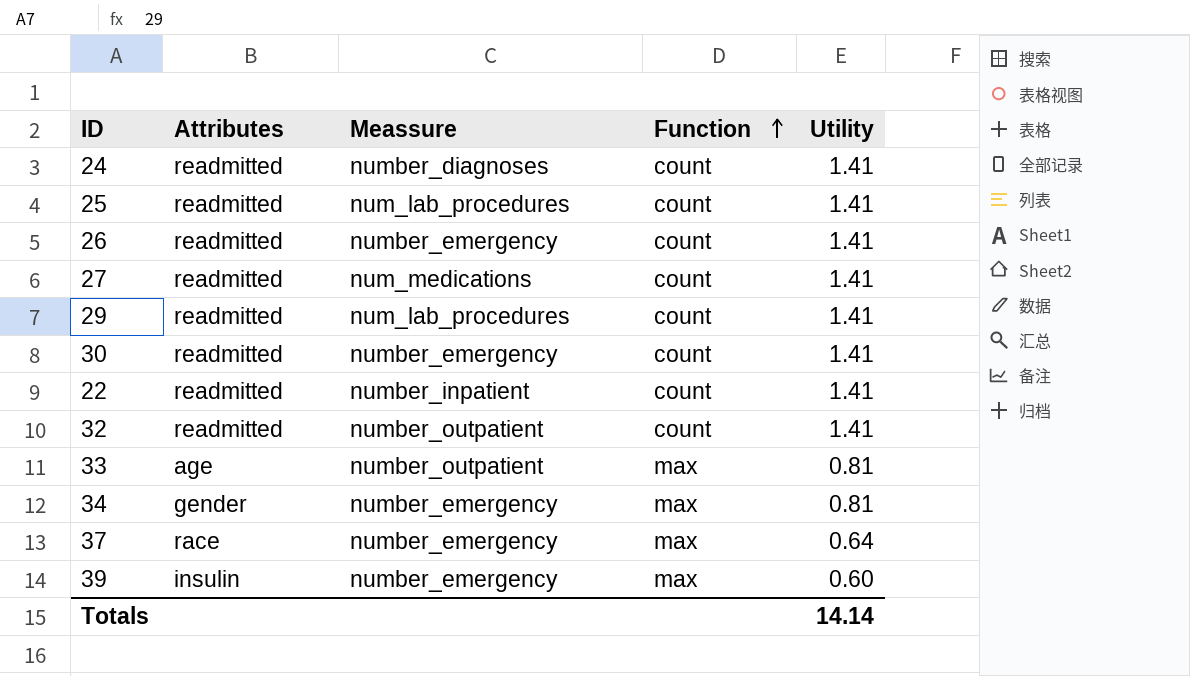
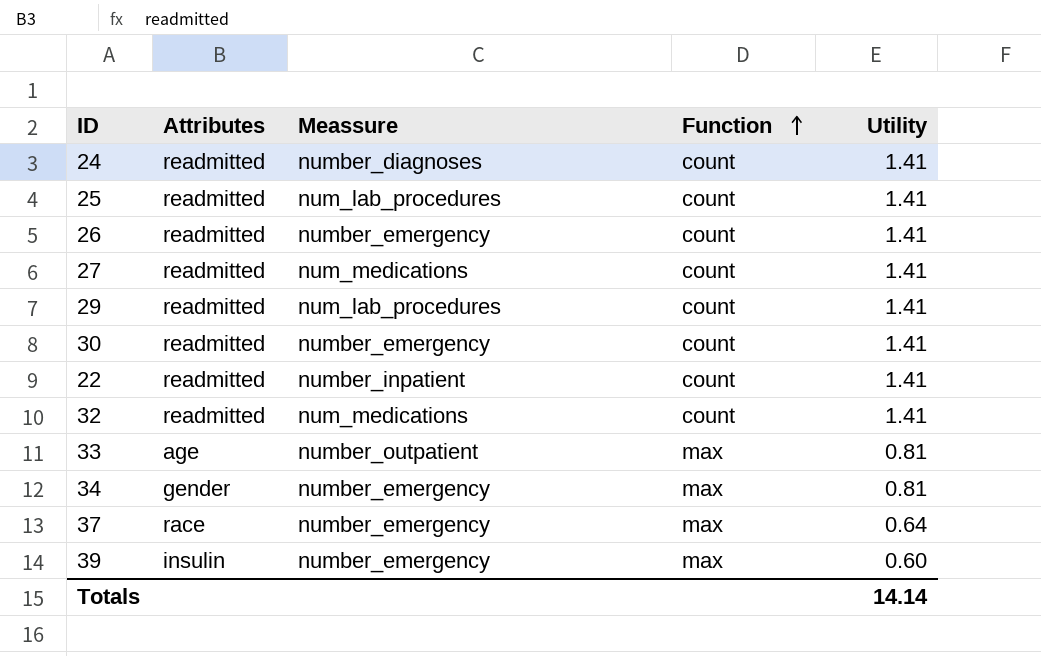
32 | Meassure: number_outpatient -> num_medications

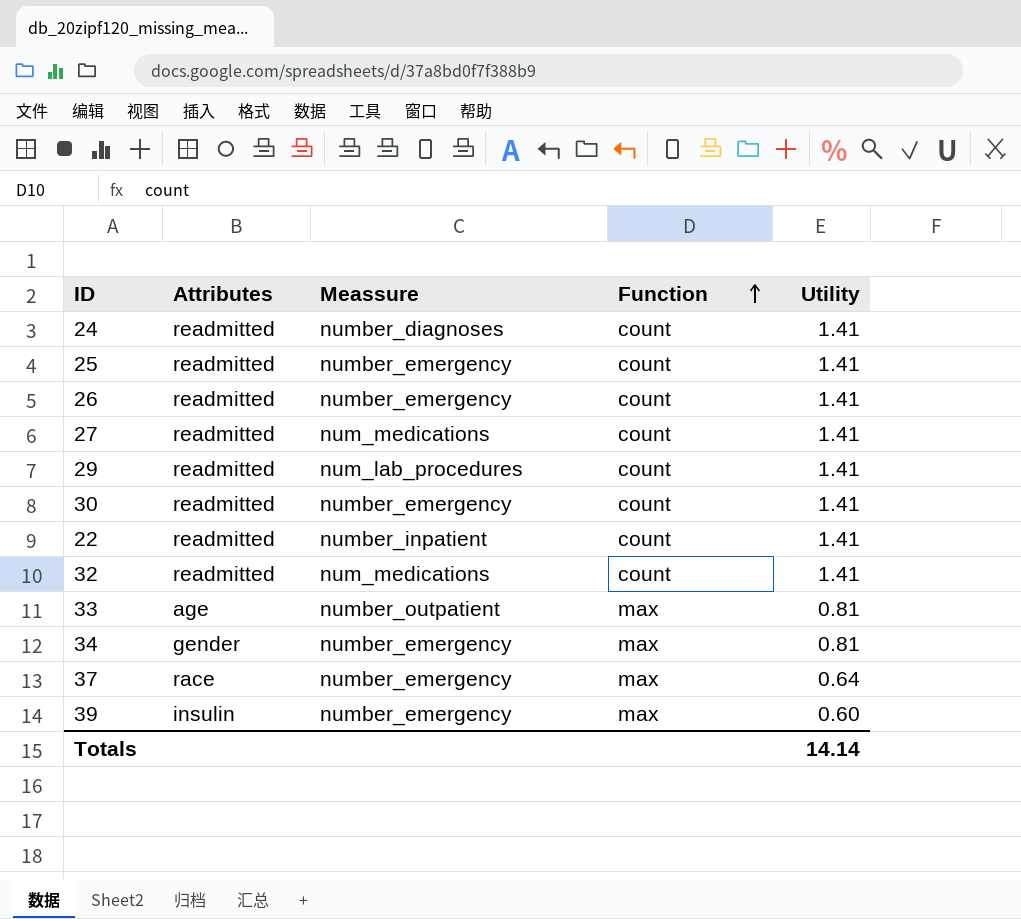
25 | Meassure: num_lab_procedures -> number_emergency

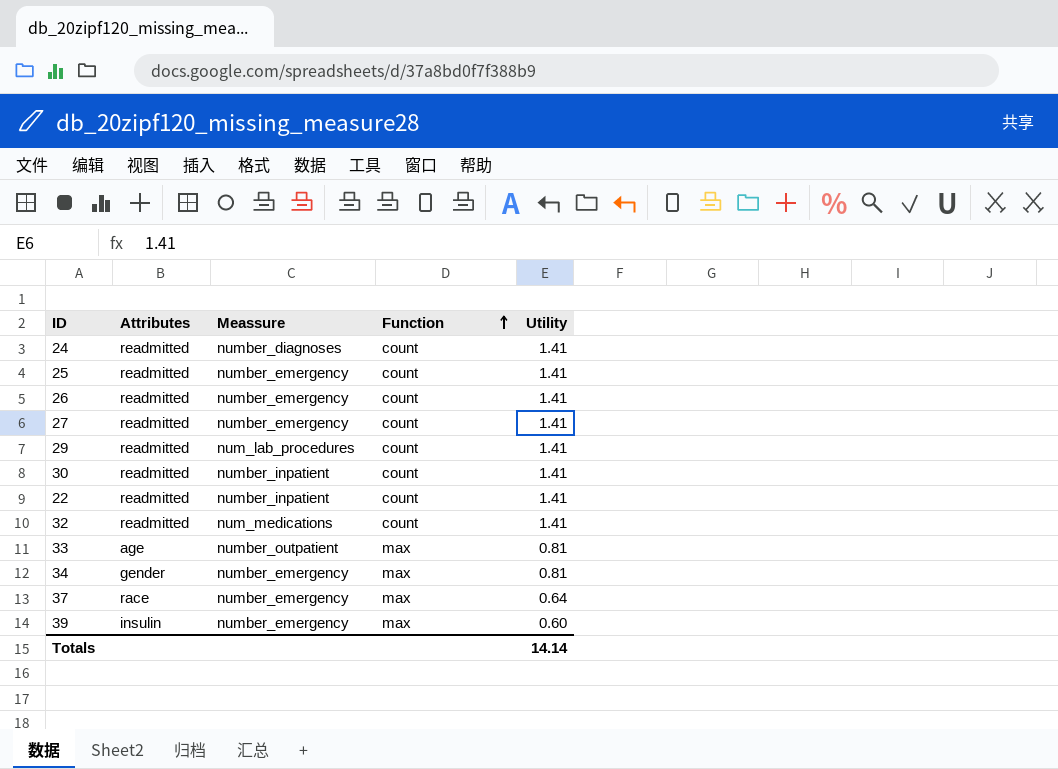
27 | Meassure: num_medications -> number_emergency
30 | Meassure: number_emergency -> number_inpatient

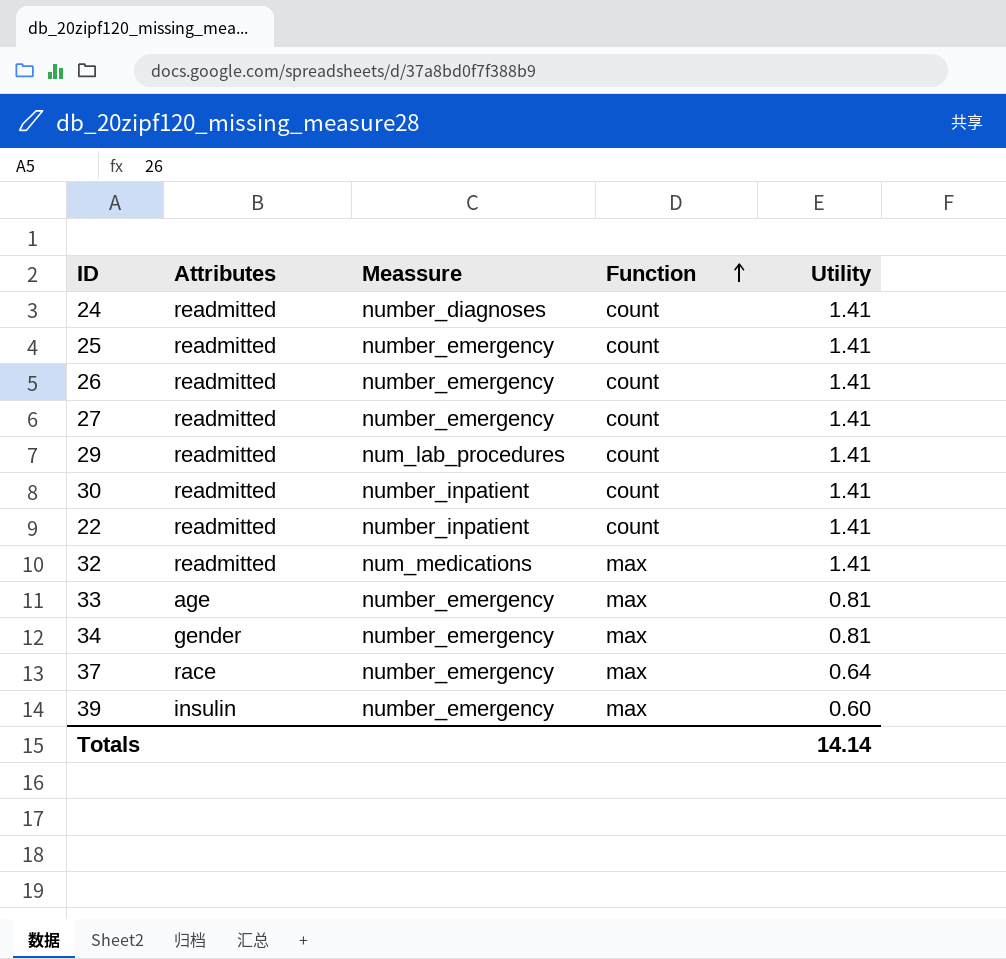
32 | Function: count -> max
33 | Meassure: number_outpatient -> number_emergency

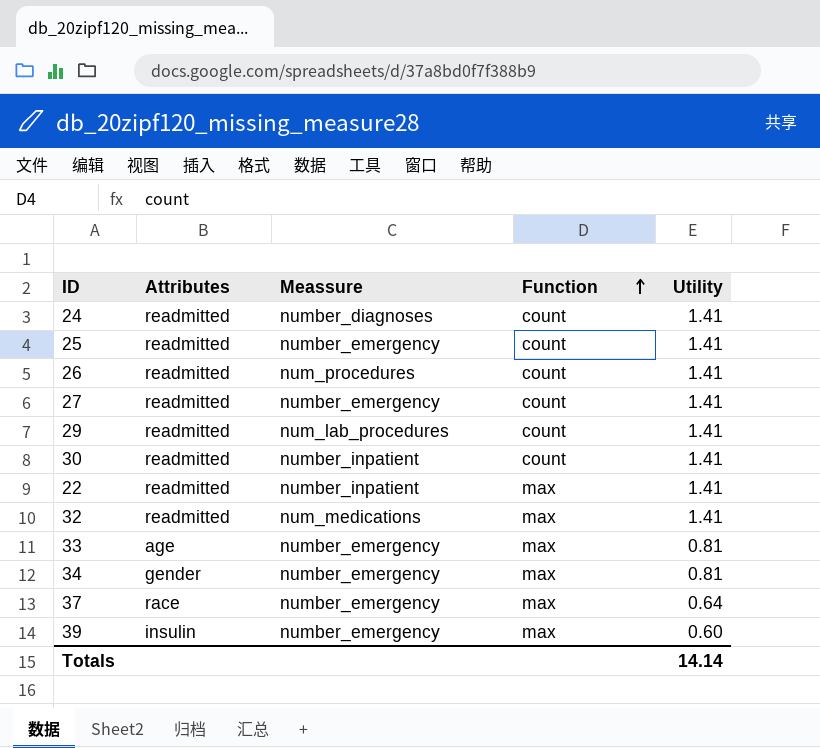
26 | Meassure: number_emergency -> num_procedures
22 | Function: count -> max

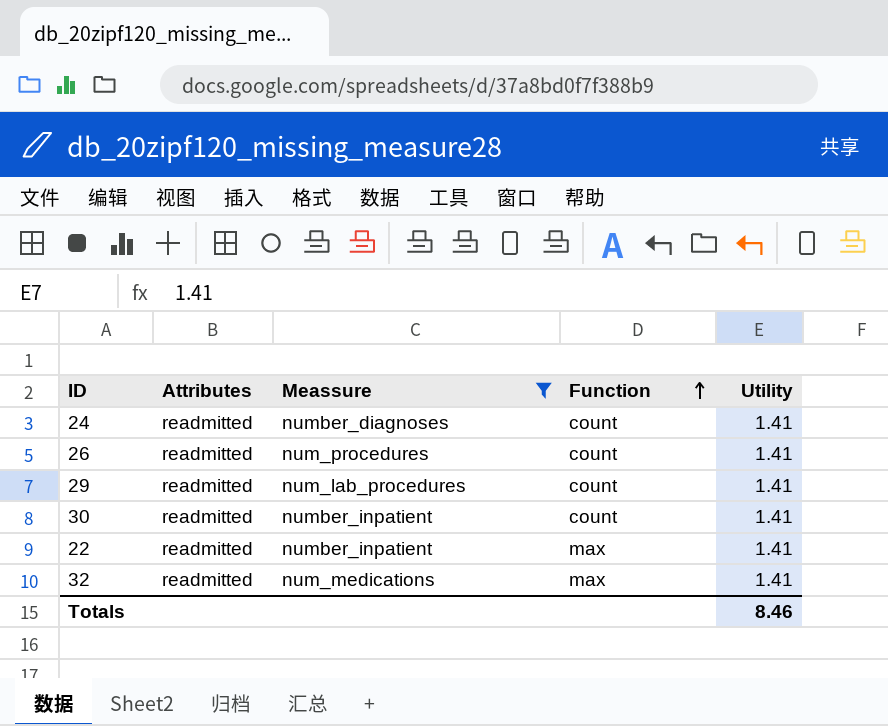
filter: none -> Meassure != number_emergency
Totals | Utility: 14.14 -> 8.46

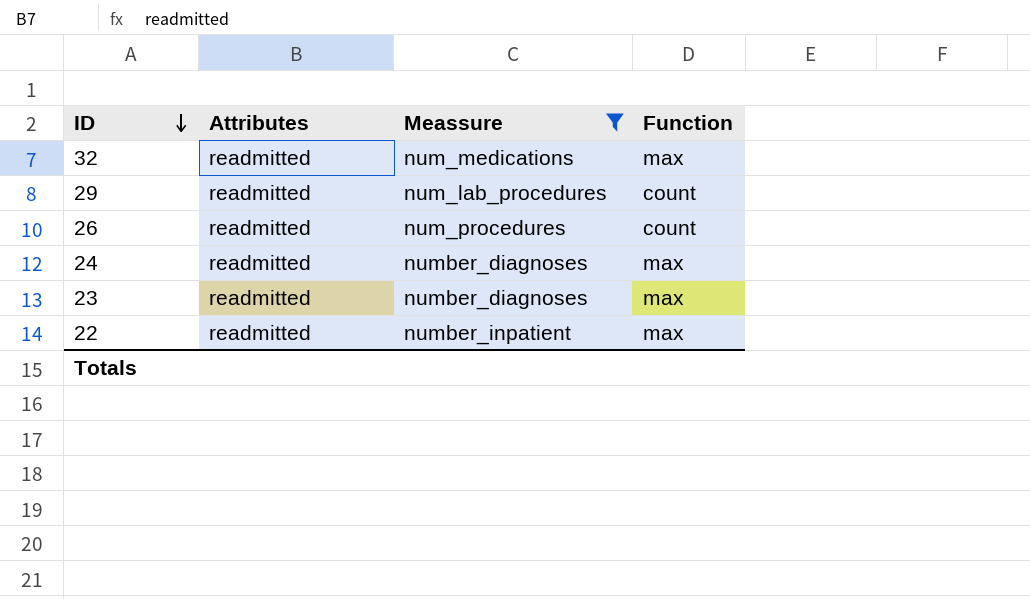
row order: Function ascending -> ID descending
column Utility | position: 5 -> none
row 30: readmitted | number_inpatient | count | 1.41 -> none
24 | Function: count -> max
row 23: none -> readmitted | number_diagnoses | max

